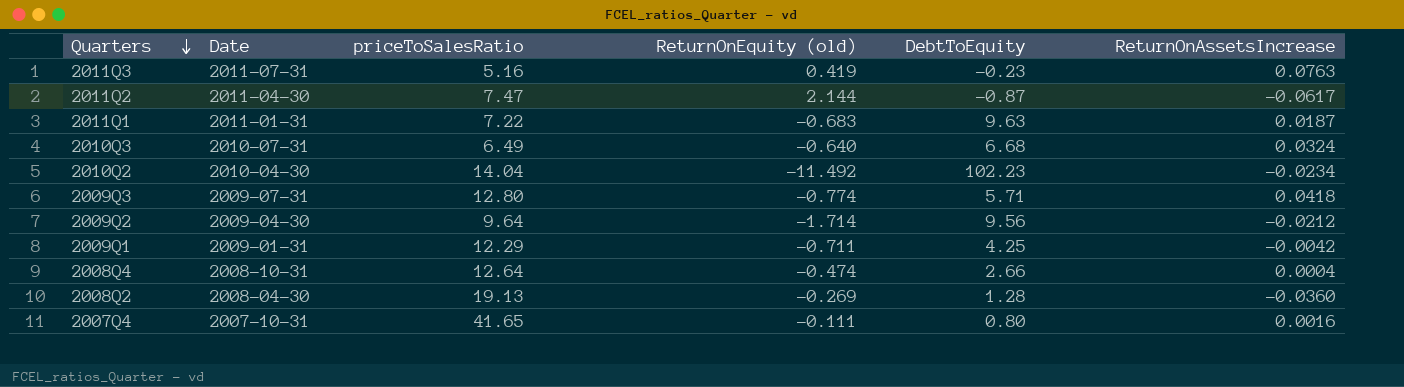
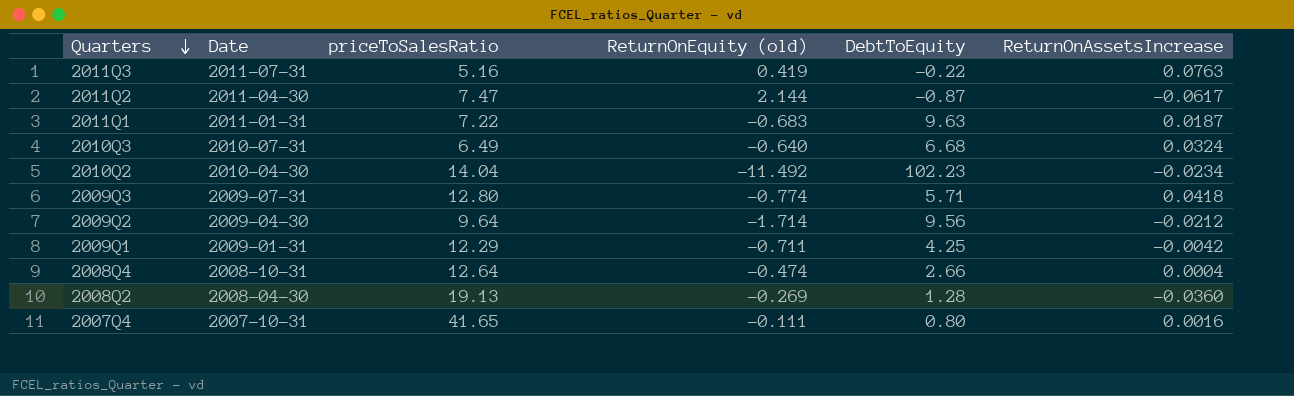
2011Q3 | DebtToEquity: -0.23 -> -0.22

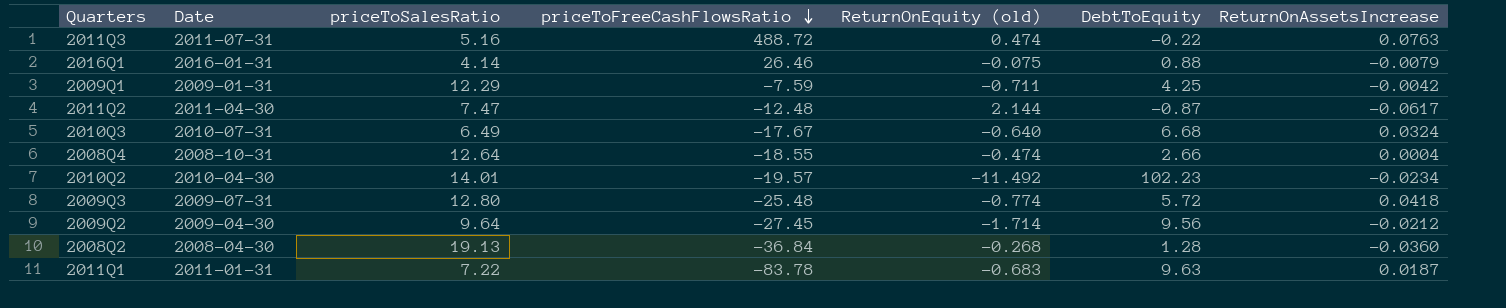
row order: Quarters descending -> priceToFreeCashFlowsRatio descending
column priceToFreeCashFlowsRatio | position: none -> 4
row 2007Q4: 2007-10-31 | 41.65 | -0.111 | 0.80 | 0.0016 -> none
2011Q3 | ReturnOnEquity (old): 0.419 -> 0.474
row 2016Q1: none -> 2016-01-31 | 4.14 | 26.46 | -0.075 | 0.88 | -0.0079
2010Q2 | priceToSalesRatio: 14.04 -> 14.01
2009Q3 | DebtToEquity: 5.71 -> 5.72
2008Q2 | ReturnOnEquity (old): -0.269 -> -0.268

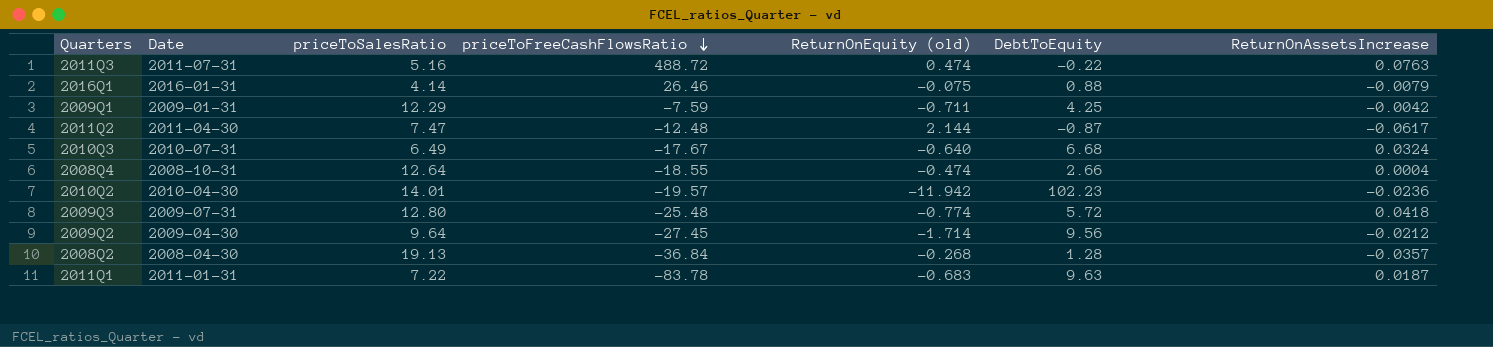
2010Q2 | ReturnOnEquity (old): -11.492 -> -11.942
2010Q2 | ReturnOnAssetsIncrease: -0.0234 -> -0.0236
2008Q2 | ReturnOnAssetsIncrease: -0.0360 -> -0.0357

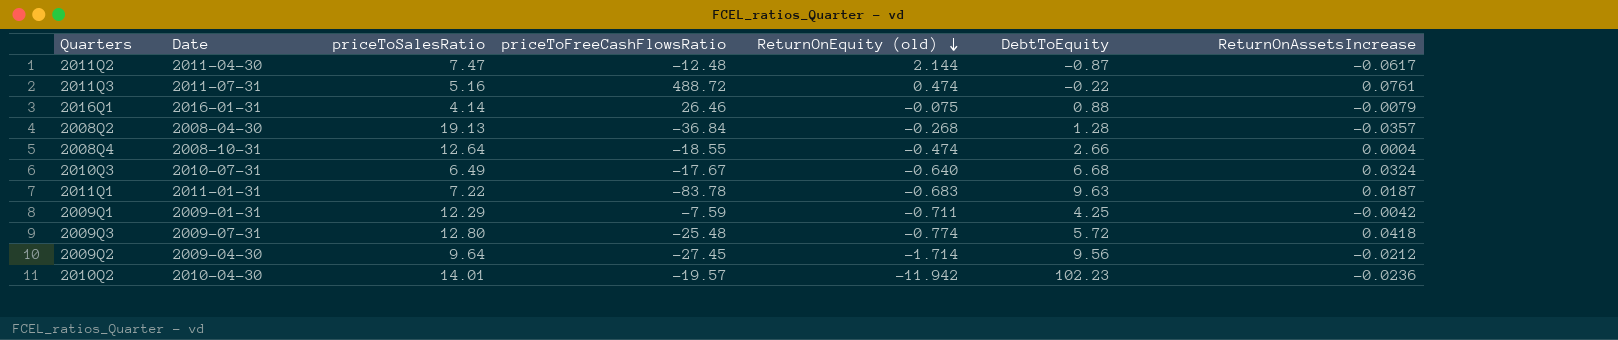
row order: priceToFreeCashFlowsRatio descending -> ReturnOnEquity (old) descending
2011Q3 | ReturnOnAssetsIncrease: 0.0763 -> 0.0761

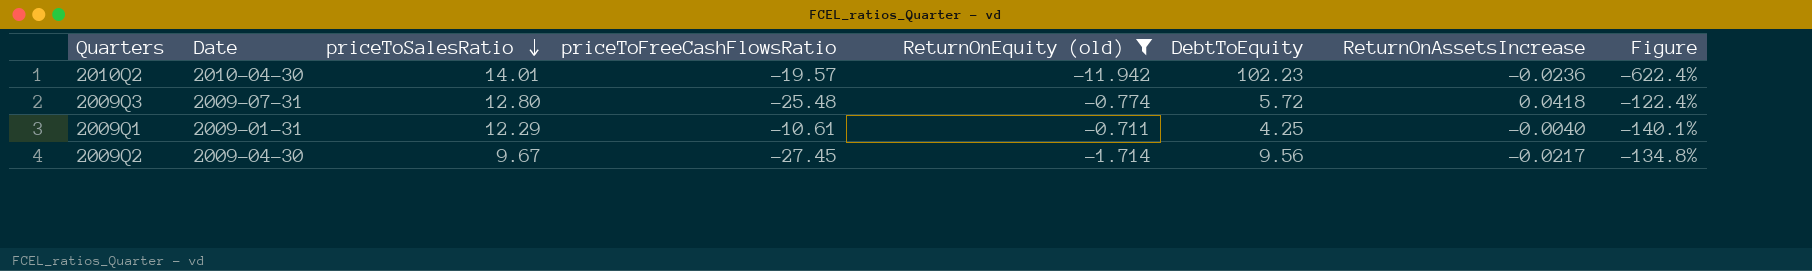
filter: none -> ReturnOnEquity (old) <= -0.711
row order: ReturnOnEquity (old) descending -> priceToSalesRatio descending
column Figure | formula: none -> ([DebtToEquity] - [priceToFreeCashFlowsRatio]) / [priceToFreeCashFlowsRatio]
2009Q1 | priceToFreeCashFlowsRatio: -7.59 -> -10.61
2009Q1 | ReturnOnAssetsIncrease: -0.0042 -> -0.0040
2009Q2 | priceToSalesRatio: 9.64 -> 9.67
2009Q2 | ReturnOnAssetsIncrease: -0.0212 -> -0.0217

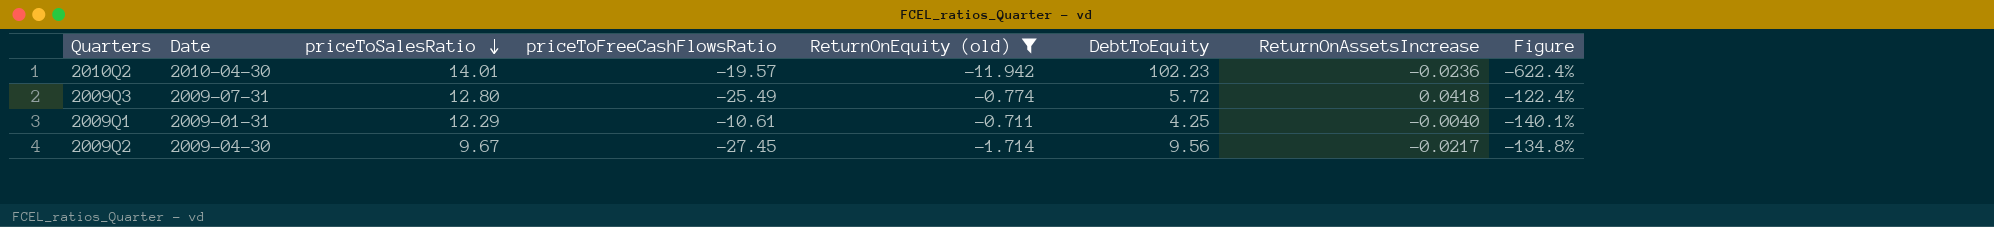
2009Q3 | priceToFreeCashFlowsRatio: -25.48 -> -25.49

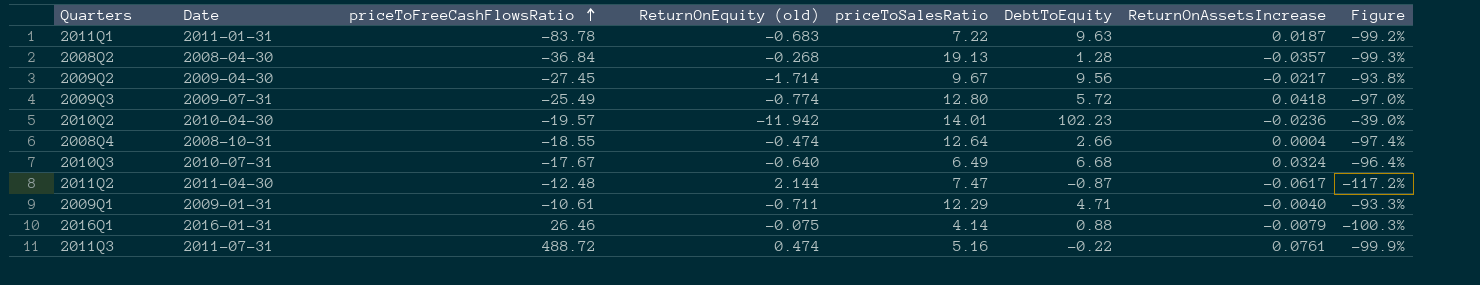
filter: ReturnOnEquity (old) <= -0.711 -> none
row order: priceToSalesRatio descending -> priceToFreeCashFlowsRatio ascending
column priceToSalesRatio | position: 3 -> 5
column Figure | formula: ([DebtToEquity] - [priceToFreeCashFlowsRatio]) / [priceToFreeCashFlowsRatio] -> ([ReturnOnEquity (old)] - [priceToFreeCashFlowsRatio]) / [priceToFreeCashFlowsRatio]
2009Q1 | DebtToEquity: 4.25 -> 4.71

